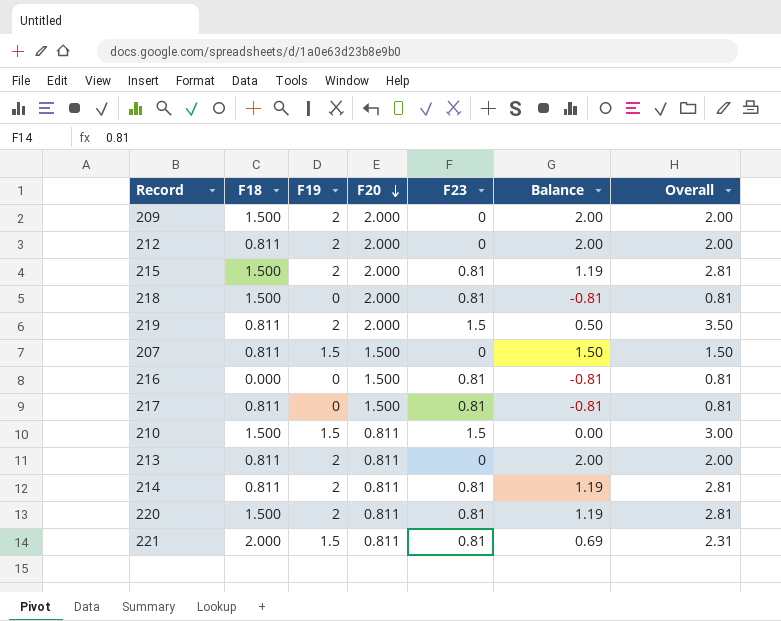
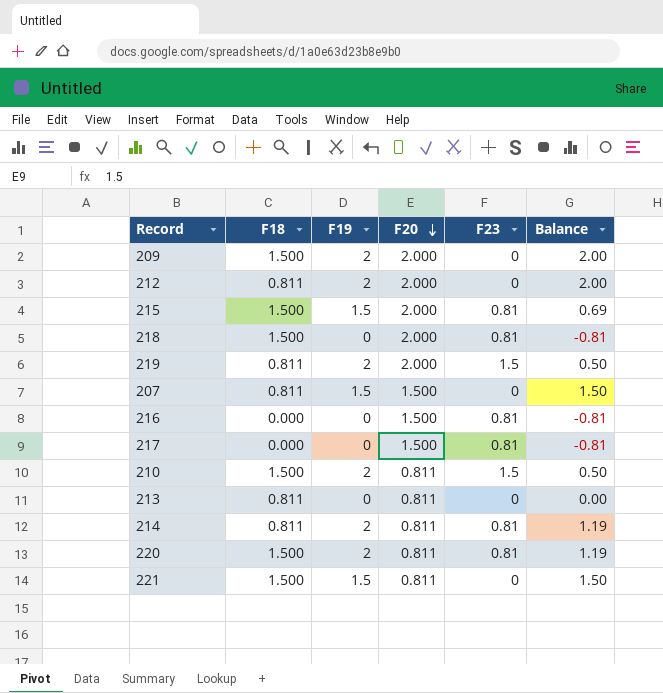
column Overall | formula: [F19] + [F23] -> none
215 | F19: 2 -> 1.5
215 | Balance: 1.19 -> 0.69
217 | F18: 0.811 -> 0.000
210 | F19: 1.5 -> 2
210 | Balance: 0.00 -> 0.50
213 | F19: 2 -> 0
213 | Balance: 2.00 -> 0.00
221 | F18: 2.000 -> 1.500
221 | F23: 0.81 -> 0
221 | Balance: 0.69 -> 1.50

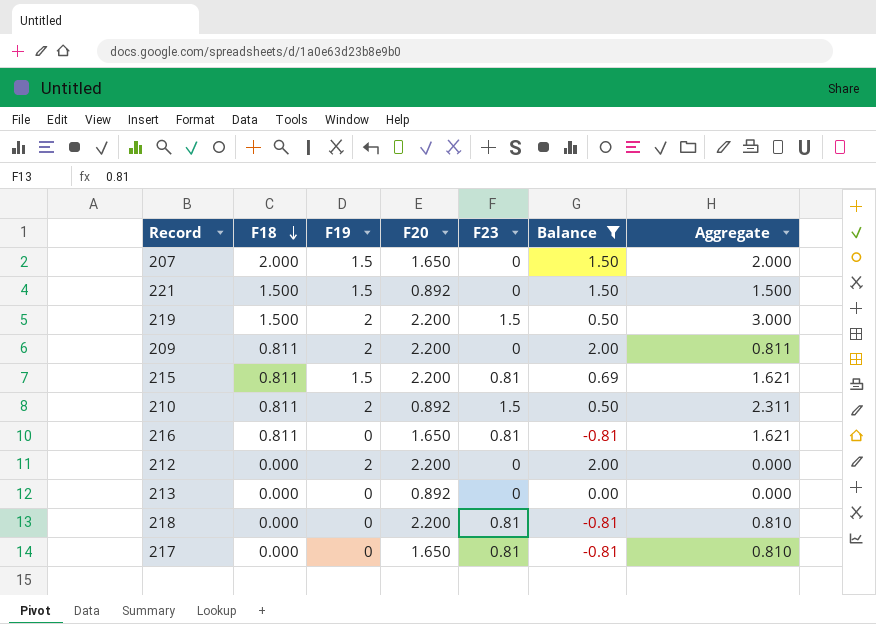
filter: none -> Balance != 1.19
row order: F20 descending -> F18 descending
column Aggregate | formula: none -> [F18] + [F23]
207 | F18: 0.811 -> 2.000
207 | F20: 1.500 -> 1.650
221 | F20: 0.811 -> 0.892
219 | F18: 0.811 -> 1.500
219 | F20: 2.000 -> 2.200
209 | F18: 1.500 -> 0.811
209 | F20: 2.000 -> 2.200
215 | F18: 1.500 -> 0.811
215 | F20: 2.000 -> 2.200
210 | F18: 1.500 -> 0.811
210 | F20: 0.811 -> 0.892
216 | F18: 0.000 -> 0.811
216 | F20: 1.500 -> 1.650
212 | F18: 0.811 -> 0.000
212 | F20: 2.000 -> 2.200
213 | F18: 0.811 -> 0.000
213 | F20: 0.811 -> 0.892
218 | F18: 1.500 -> 0.000
218 | F20: 2.000 -> 2.200
217 | F20: 1.500 -> 1.650

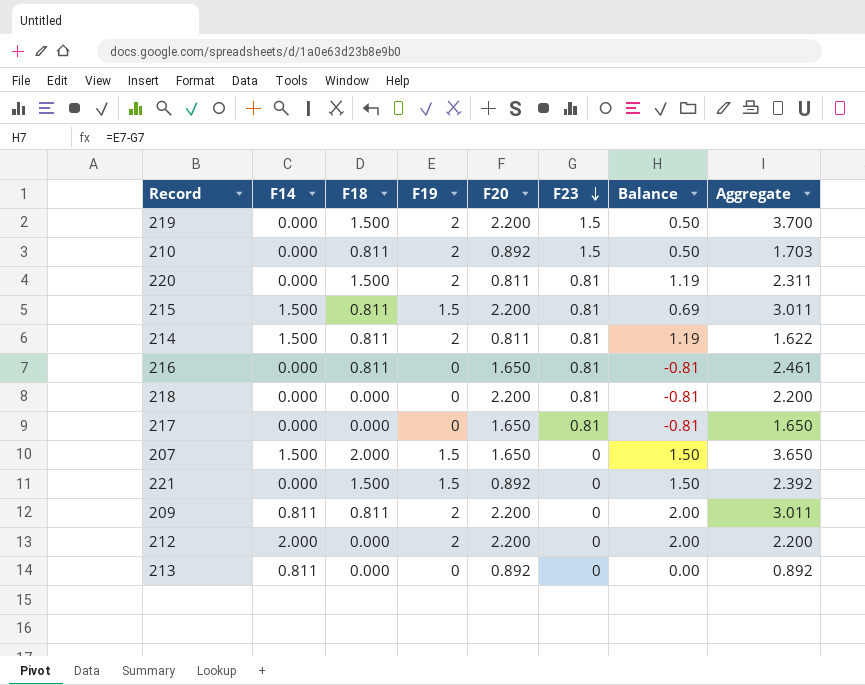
filter: Balance != 1.19 -> none
row order: F18 descending -> F23 descending
column F14 | position: none -> 2
column Aggregate | formula: [F18] + [F23] -> [F18] + [F20]

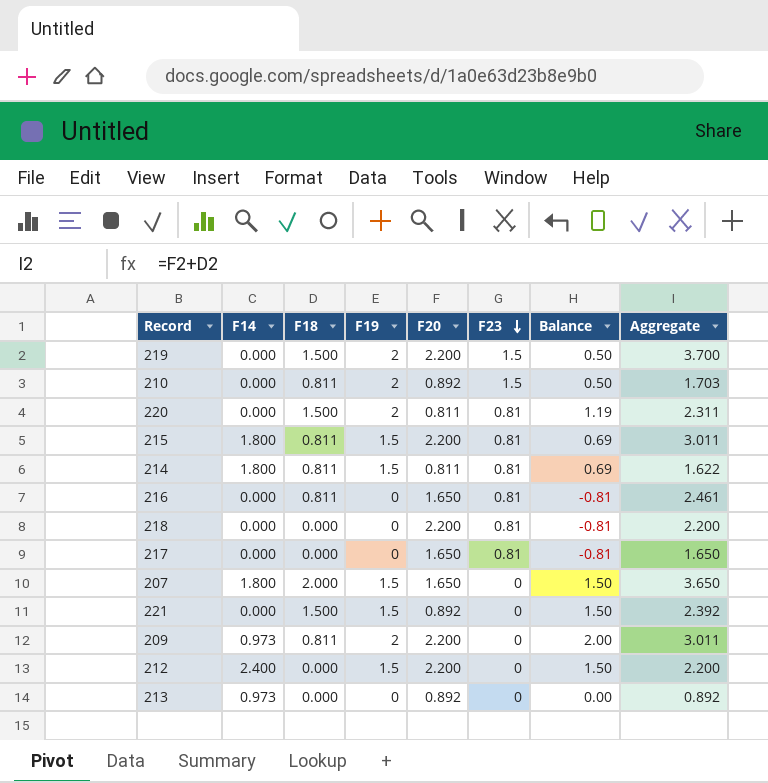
215 | F14: 1.500 -> 1.800
214 | F14: 1.500 -> 1.800
214 | F19: 2 -> 1.5
214 | Balance: 1.19 -> 0.69
207 | F14: 1.500 -> 1.800
209 | F14: 0.811 -> 0.973
212 | F14: 2.000 -> 2.400
212 | F19: 2 -> 1.5
212 | Balance: 2.00 -> 1.50
213 | F14: 0.811 -> 0.973

